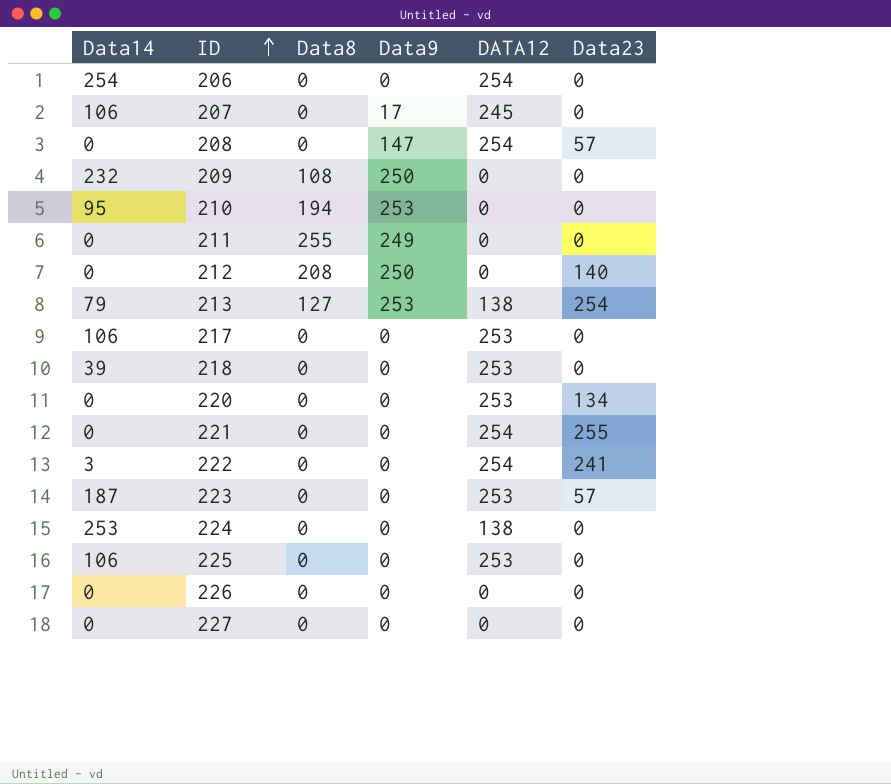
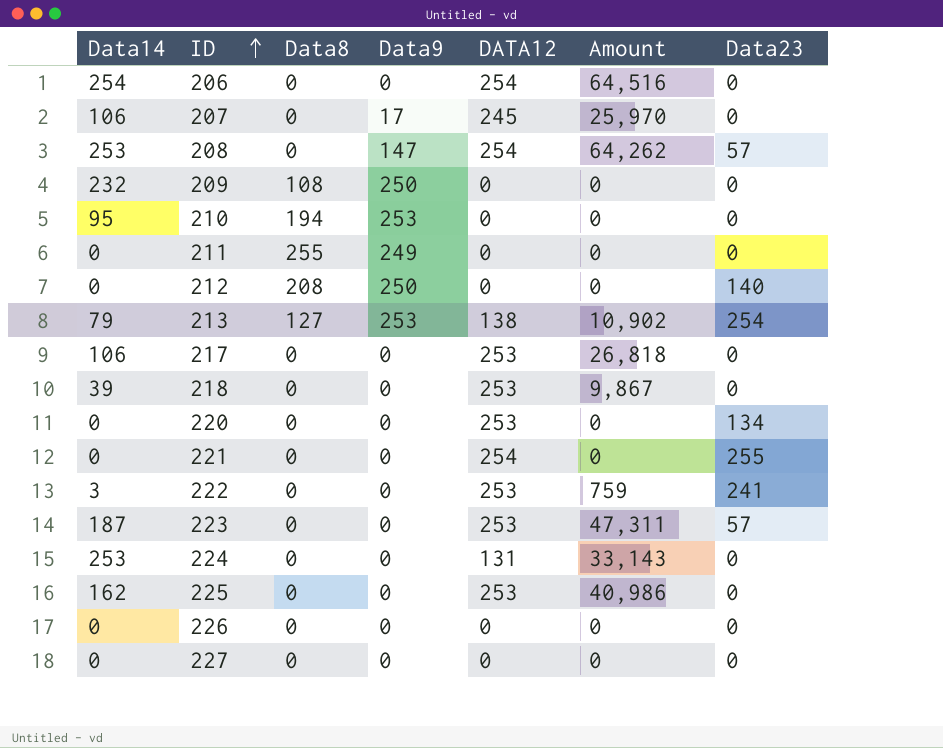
column Amount | formula: none -> [Data14] * [DATA12]
208 | Data14: 0 -> 253
222 | DATA12: 254 -> 253
224 | DATA12: 138 -> 131
225 | Data14: 106 -> 162

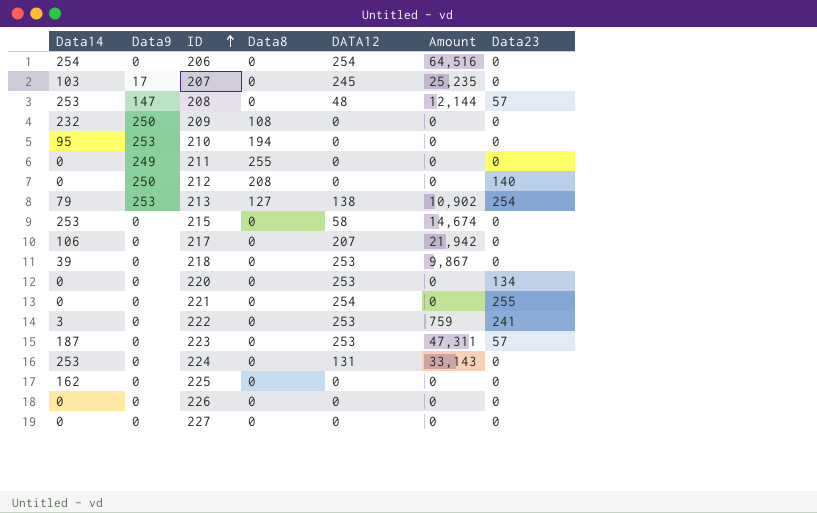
column Data9 | position: 4 -> 2
207 | Data14: 106 -> 103
207 | Amount: 25,970 -> 25,235
208 | DATA12: 254 -> 48
208 | Amount: 64,262 -> 12,144
row 215: none -> 253 | 0 | 0 | 58 | 14,674 | 0
217 | DATA12: 253 -> 207
217 | Amount: 26,818 -> 21,942
225 | DATA12: 253 -> 0
225 | Amount: 40,986 -> 0

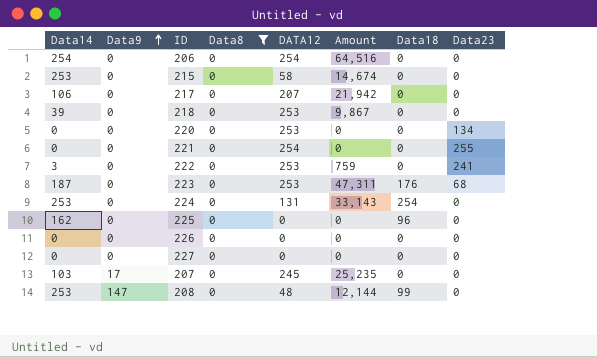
filter: none -> Data8 = 0
row order: ID ascending -> Data9 ascending
column Data18 | position: none -> 7
223 | Data23: 57 -> 68
208 | Data23: 57 -> 0

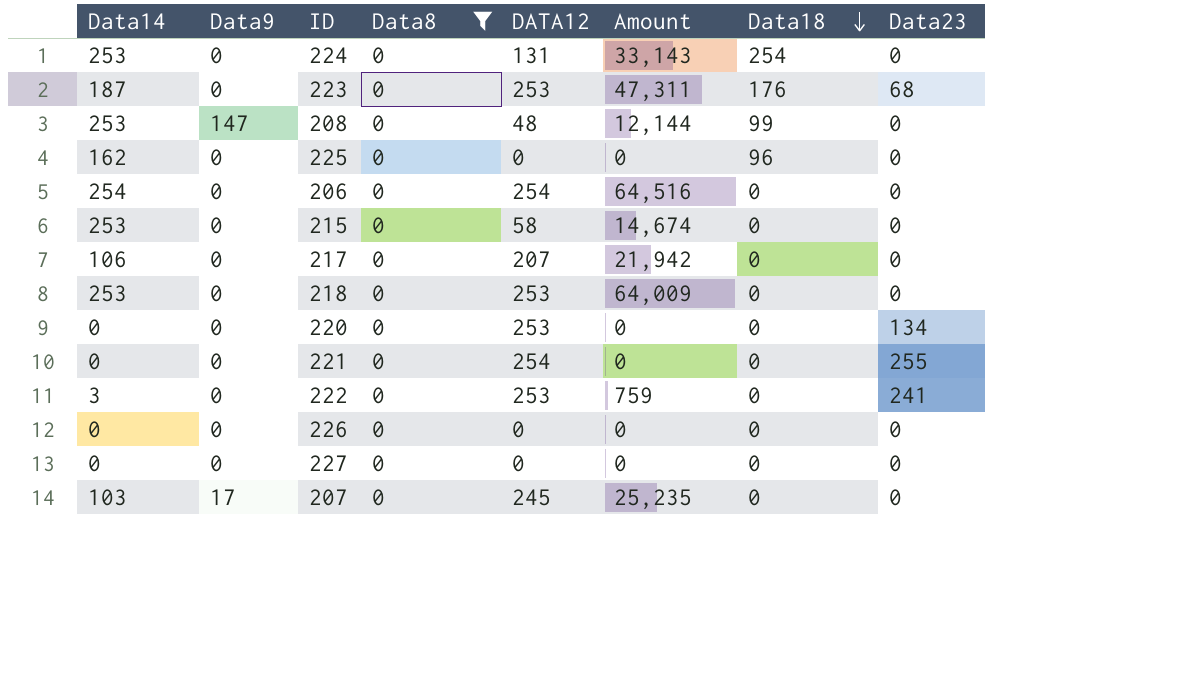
row order: Data9 ascending -> Data18 descending
218 | Data14: 39 -> 253
218 | Amount: 9,867 -> 64,009

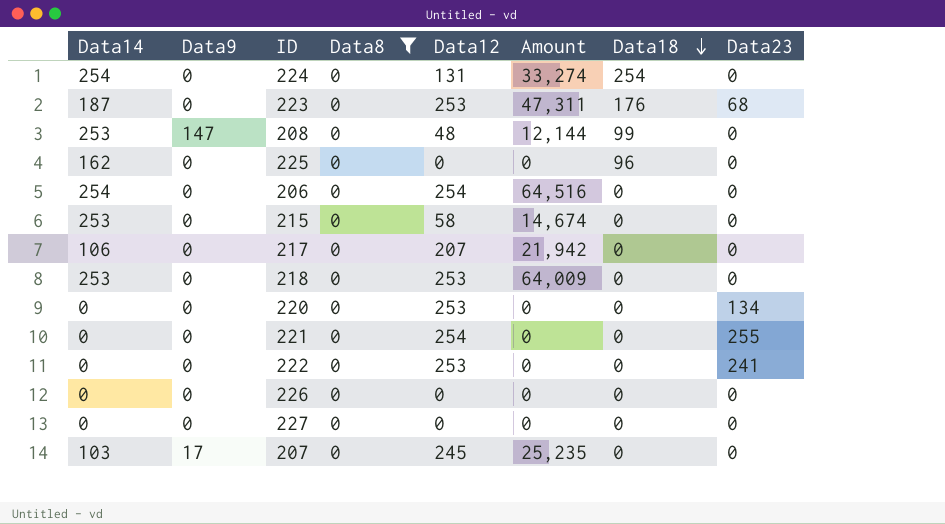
column name: DATA12 -> Data12
224 | Data14: 253 -> 254
224 | Amount: 33,143 -> 33,274
222 | Data14: 3 -> 0
222 | Amount: 759 -> 0

